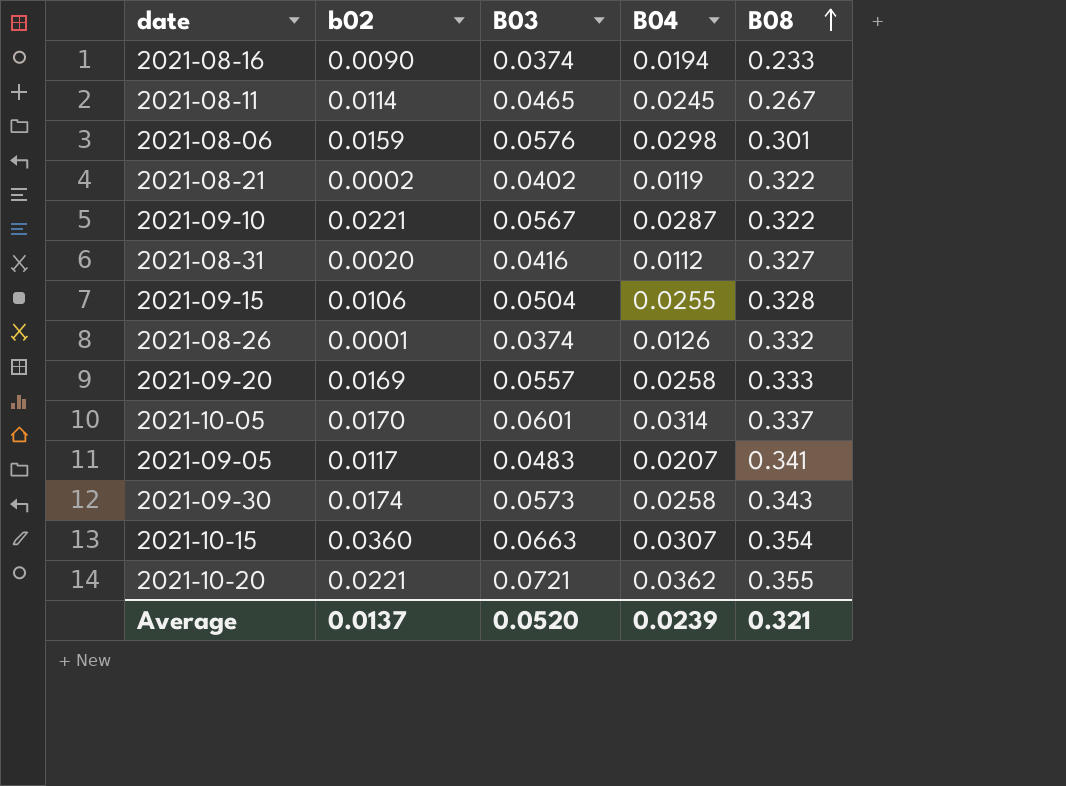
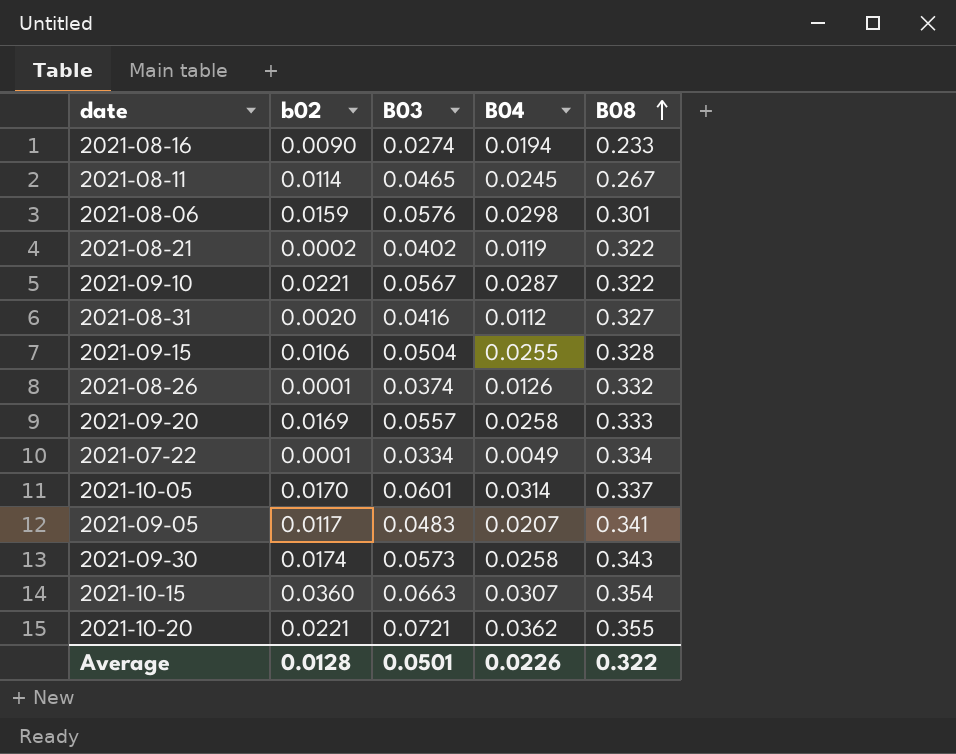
2021-08-16 | B03: 0.0374 -> 0.0274
row 2021-07-22: none -> 0.0001 | 0.0334 | 0.0049 | 0.334
Average | b02: 0.0137 -> 0.0128
Average | B03: 0.0520 -> 0.0501
Average | B04: 0.0239 -> 0.0226
Average | B08: 0.321 -> 0.322

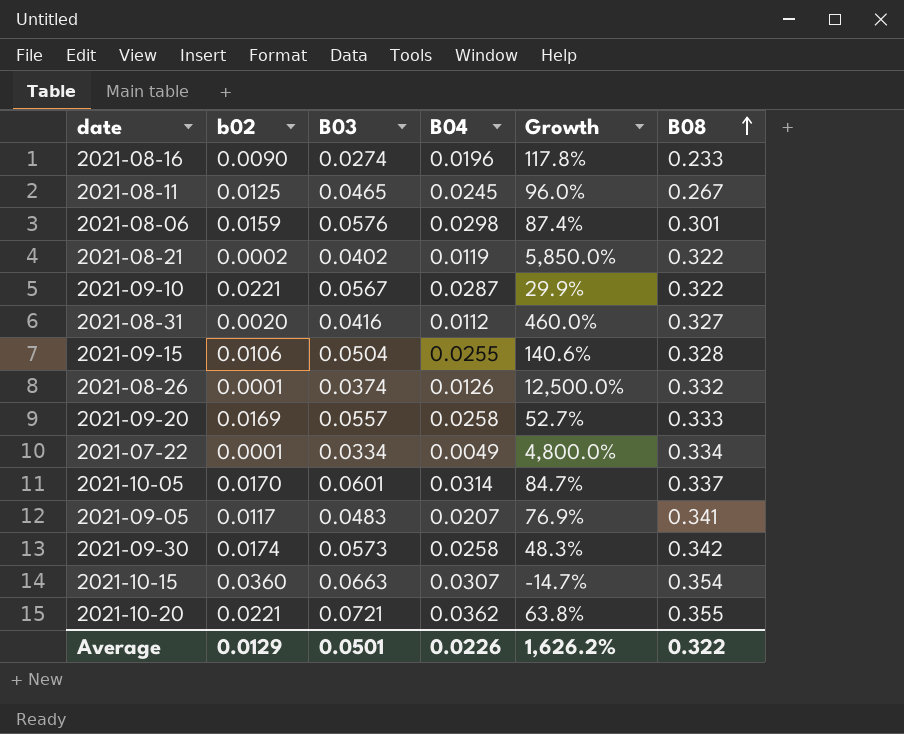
column Growth | formula: none -> ([B04] - [b02]) / [b02]
2021-08-16 | B04: 0.0194 -> 0.0196
2021-08-11 | b02: 0.0114 -> 0.0125
2021-09-30 | B08: 0.343 -> 0.342
Average | b02: 0.0128 -> 0.0129

